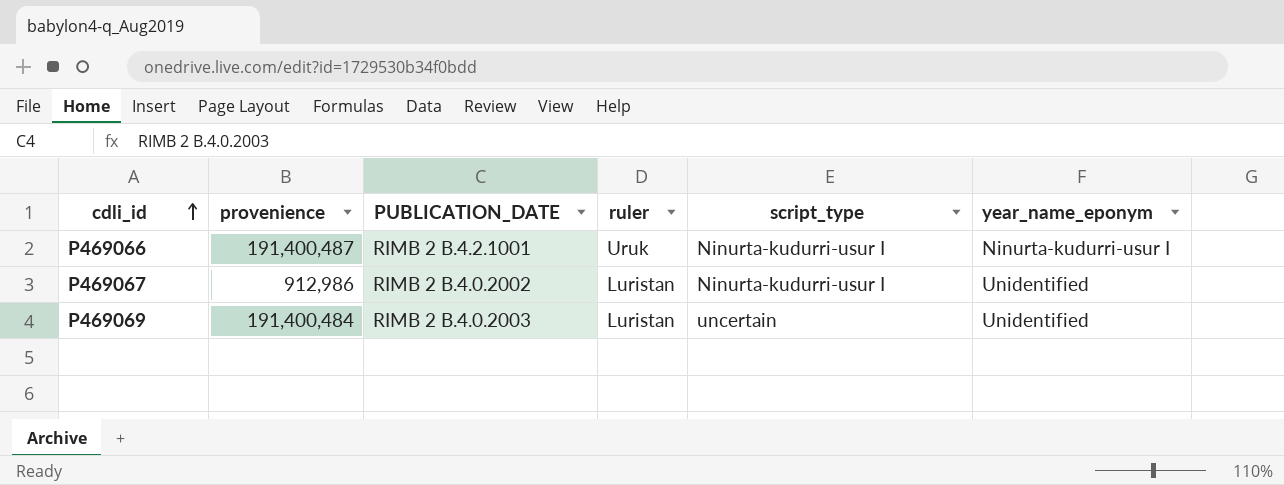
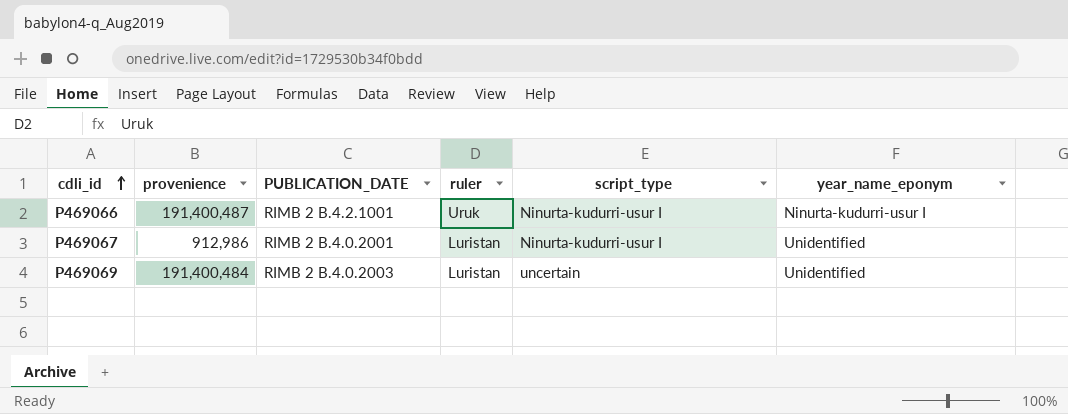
P469067 | PUBLICATION_DATE: RIMB 2 B.4.0.2002 -> RIMB 2 B.4.0.2001

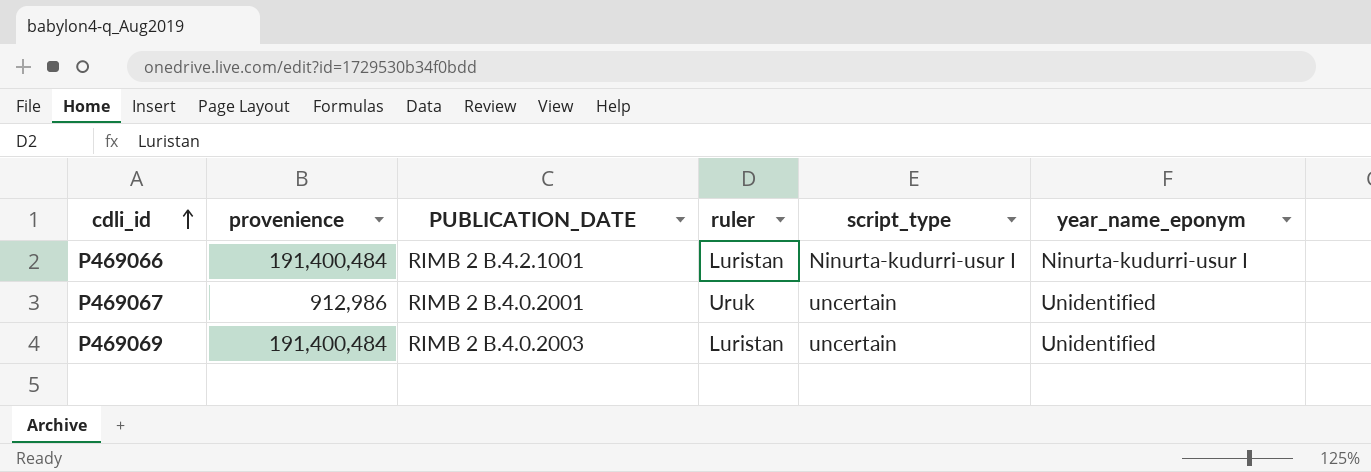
P469066 | provenience: 191,400,487 -> 191,400,484
P469066 | ruler: Uruk -> Luristan
P469067 | ruler: Luristan -> Uruk
P469067 | script_type: Ninurta-kudurri-usur I -> uncertain

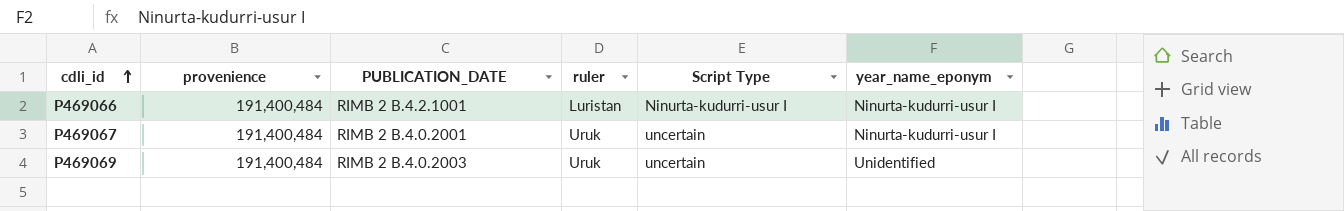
column name: script_type -> Script Type
P469067 | provenience: 912,986 -> 191,400,484
P469067 | year_name_eponym: Unidentified -> Ninurta-kudurri-usur I
P469069 | ruler: Luristan -> Uruk

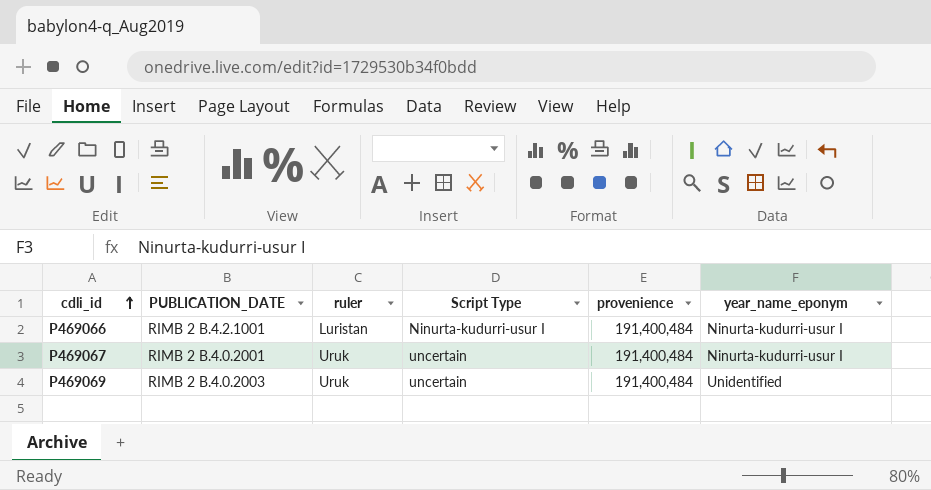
column provenience | position: 2 -> 5

